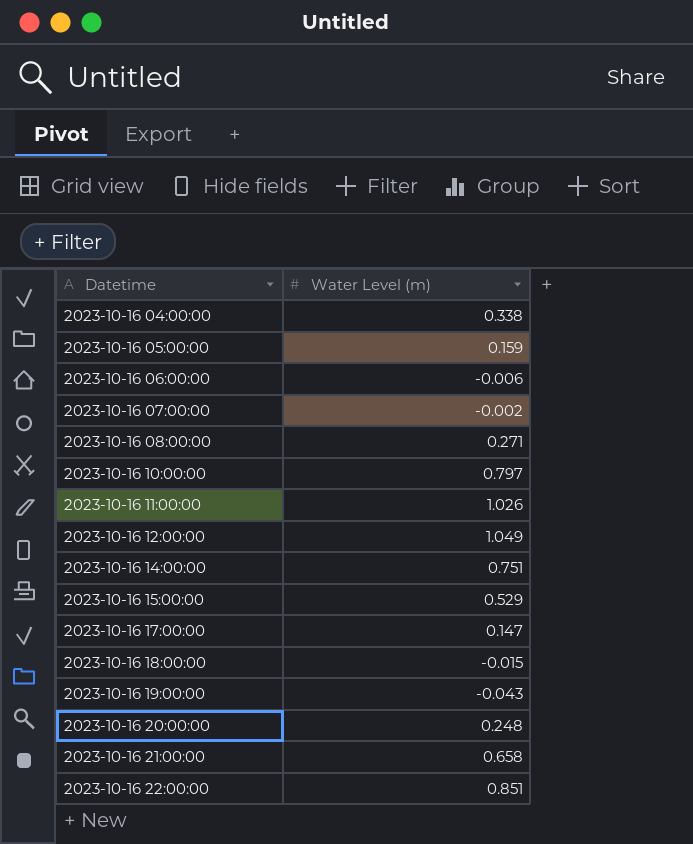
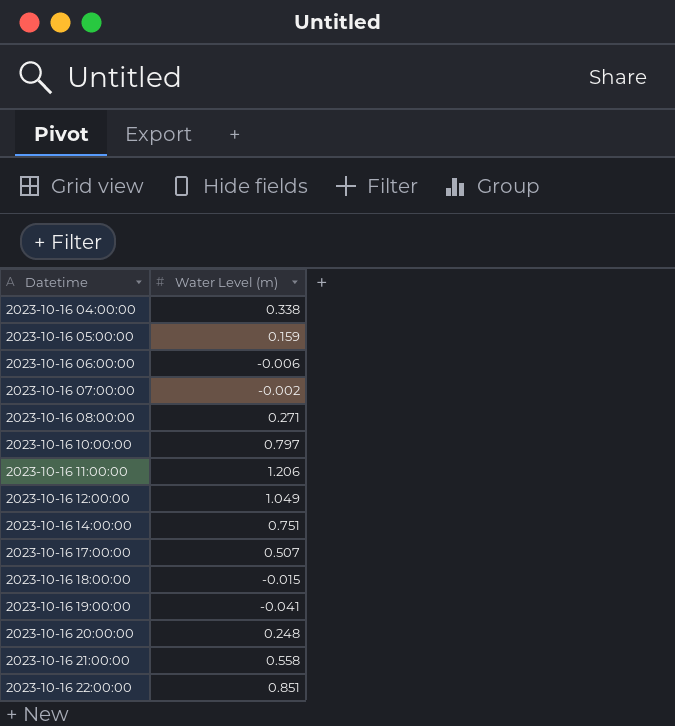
row 2023-10-16 15:00:00: 0.529 -> none
2023-10-16 11:00:00 | Water Level (m): 1.026 -> 1.206
2023-10-16 17:00:00 | Water Level (m): 0.147 -> 0.507
2023-10-16 19:00:00 | Water Level (m): -0.043 -> -0.041
2023-10-16 21:00:00 | Water Level (m): 0.658 -> 0.558

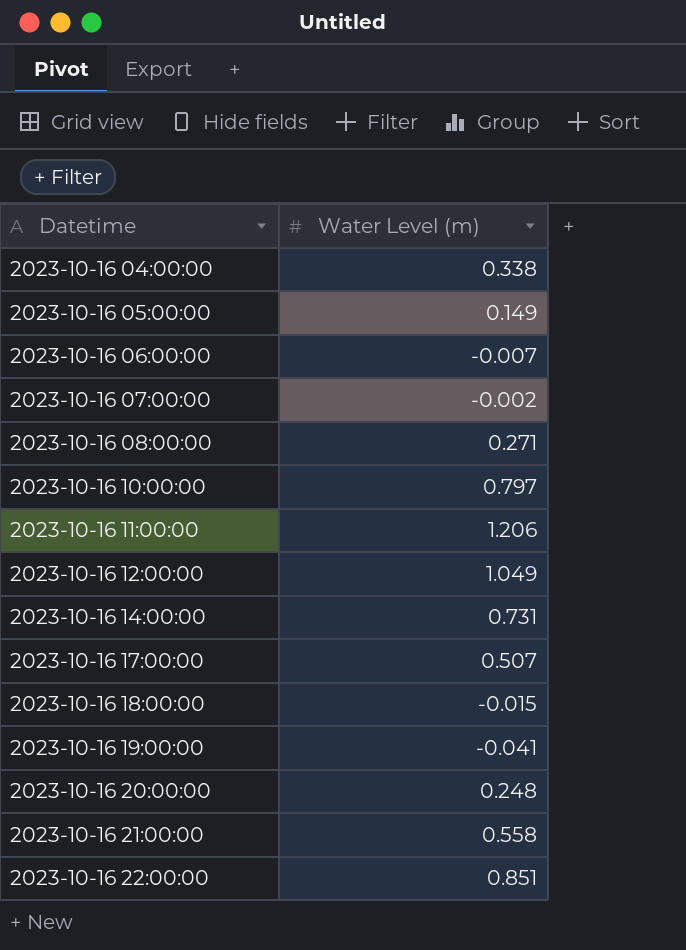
2023-10-16 05:00:00 | Water Level (m): 0.159 -> 0.149
2023-10-16 06:00:00 | Water Level (m): -0.006 -> -0.007
2023-10-16 14:00:00 | Water Level (m): 0.751 -> 0.731

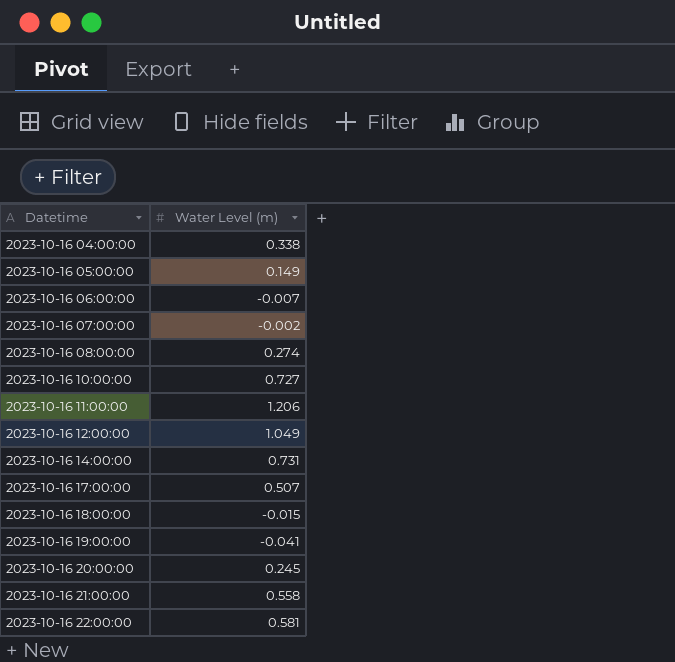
2023-10-16 08:00:00 | Water Level (m): 0.271 -> 0.274
2023-10-16 10:00:00 | Water Level (m): 0.797 -> 0.727
2023-10-16 20:00:00 | Water Level (m): 0.248 -> 0.245
2023-10-16 22:00:00 | Water Level (m): 0.851 -> 0.581

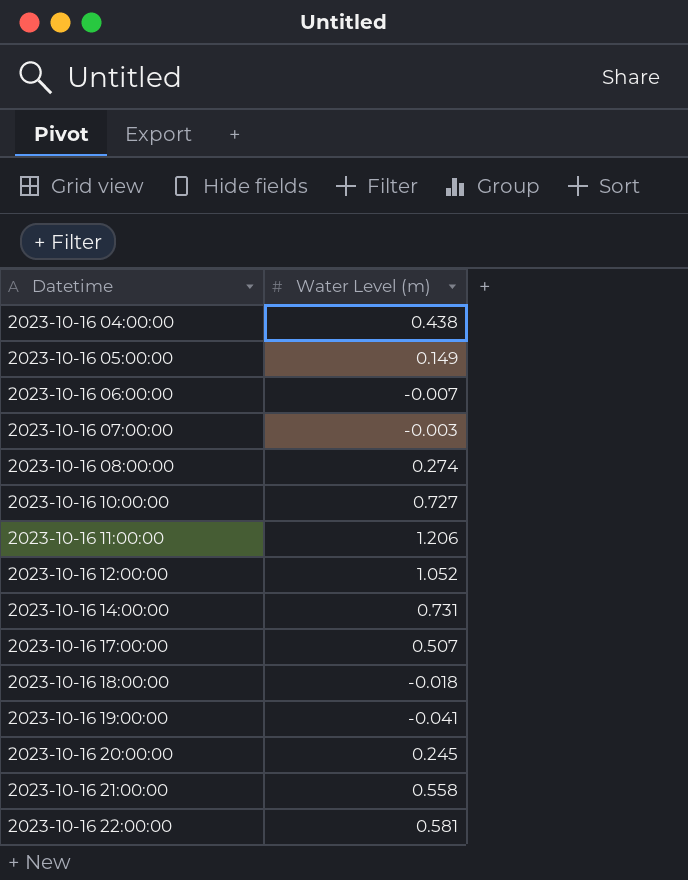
2023-10-16 04:00:00 | Water Level (m): 0.338 -> 0.438
2023-10-16 07:00:00 | Water Level (m): -0.002 -> -0.003
2023-10-16 12:00:00 | Water Level (m): 1.049 -> 1.052
2023-10-16 18:00:00 | Water Level (m): -0.015 -> -0.018

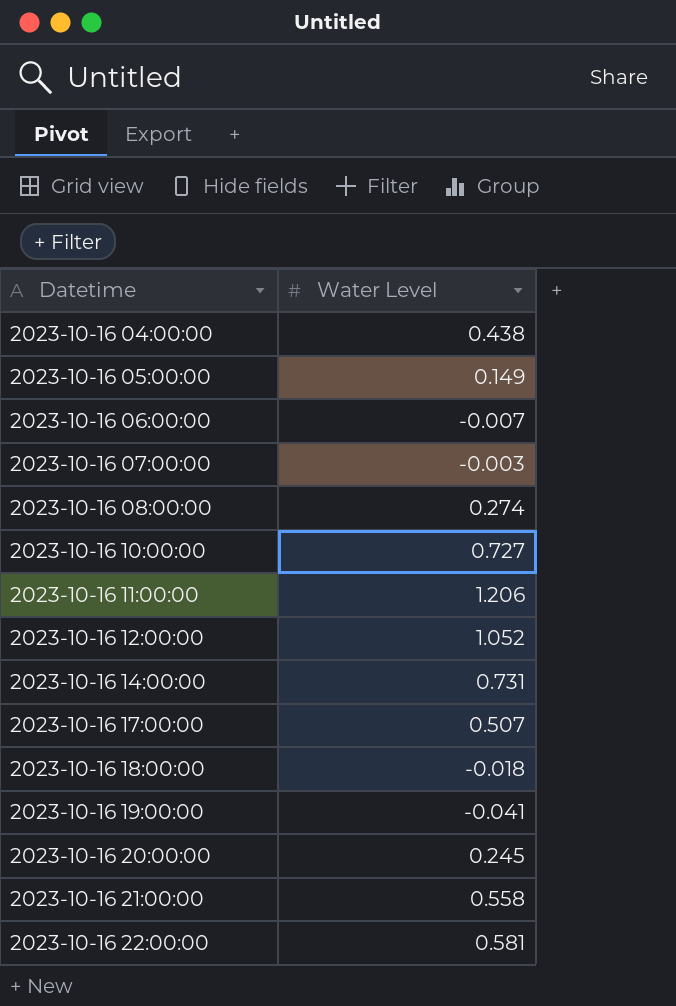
column name: Water Level (m) -> Water Level

